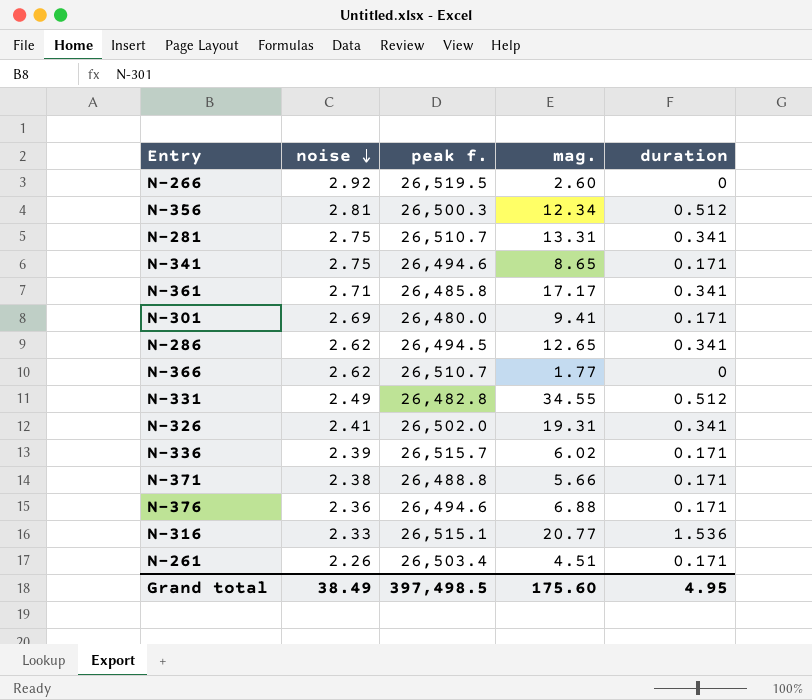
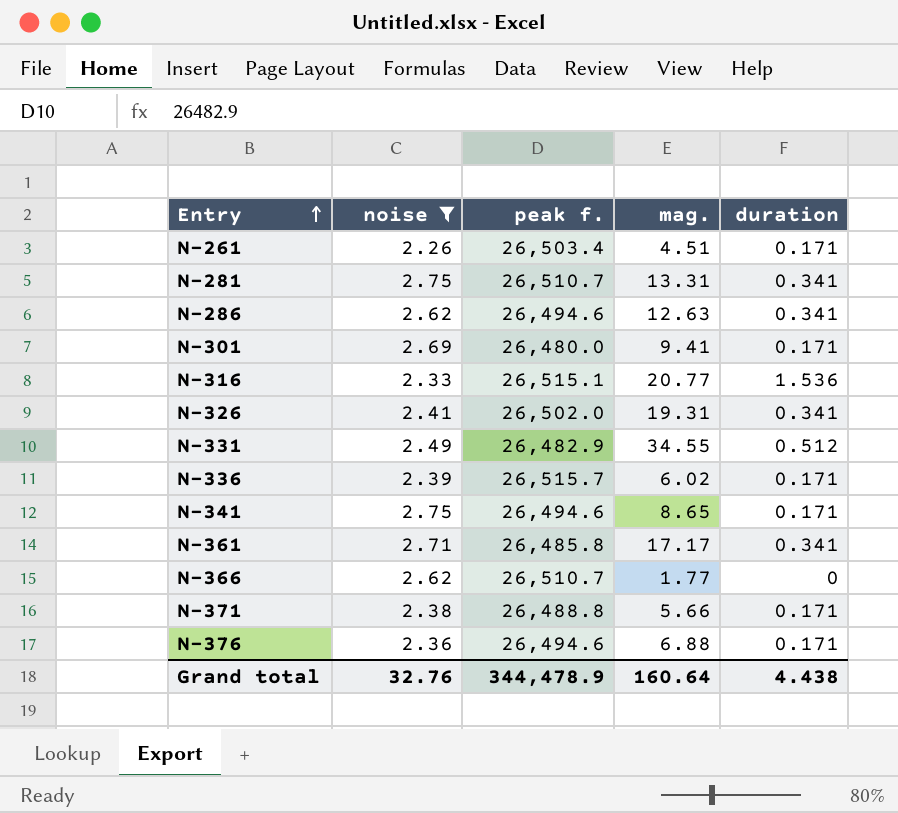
filter: none -> noise <= 2.75
row order: noise descending -> Entry ascending
N-286 | peak f.: 26,494.5 -> 26,494.6
N-286 | mag.: 12.65 -> 12.63
N-331 | peak f.: 26,482.8 -> 26,482.9
Grand total | noise: 38.49 -> 32.76
Grand total | peak f.: 397,498.5 -> 344,478.9
Grand total | mag.: 175.60 -> 160.64
Grand total | duration: 4.95 -> 4.438

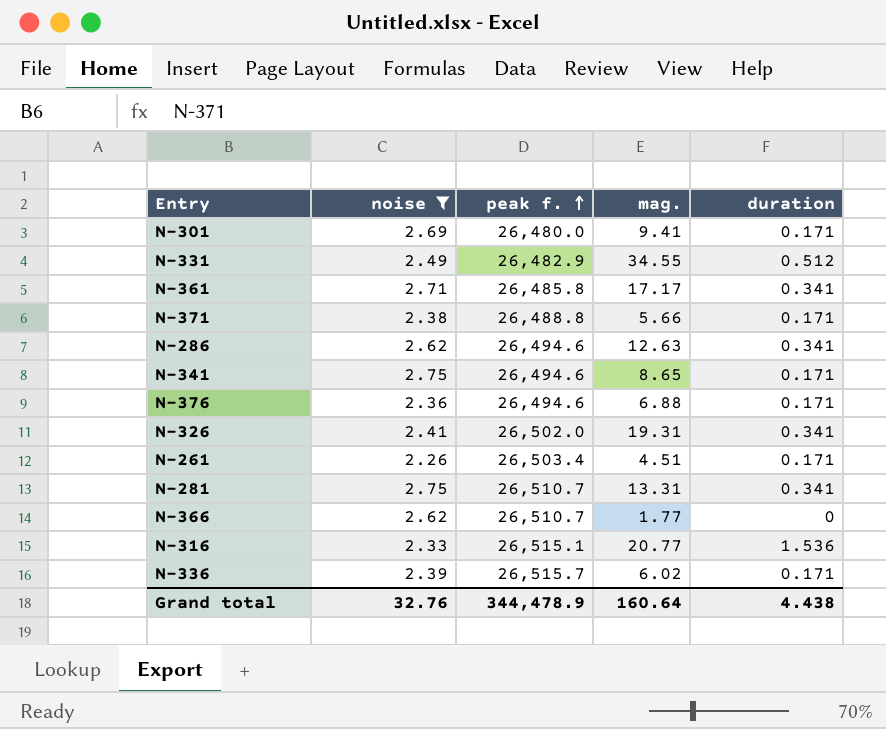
row order: Entry ascending -> peak f. ascending

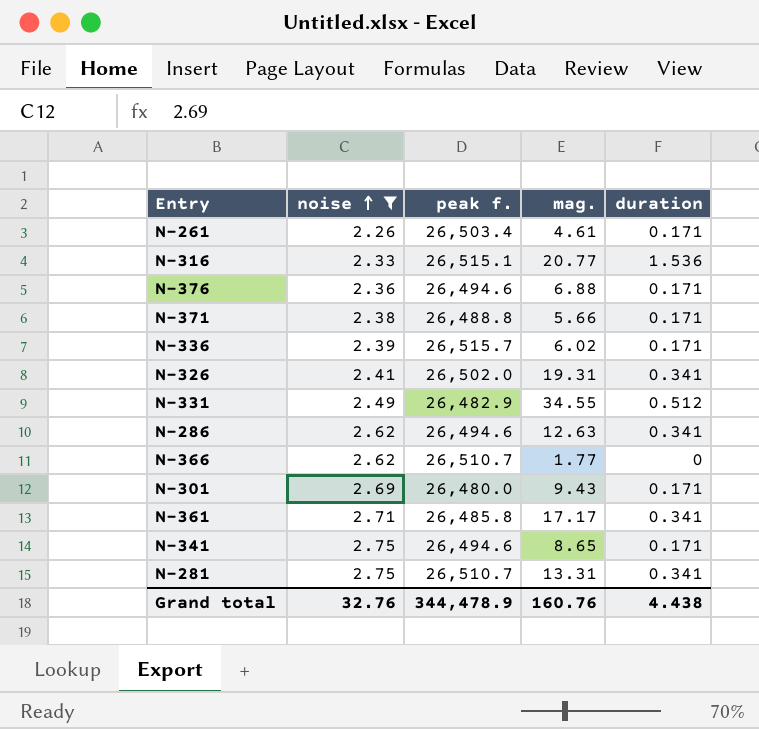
row order: peak f. ascending -> noise ascending
N-261 | mag.: 4.51 -> 4.61
N-301 | mag.: 9.41 -> 9.43
Grand total | mag.: 160.64 -> 160.76

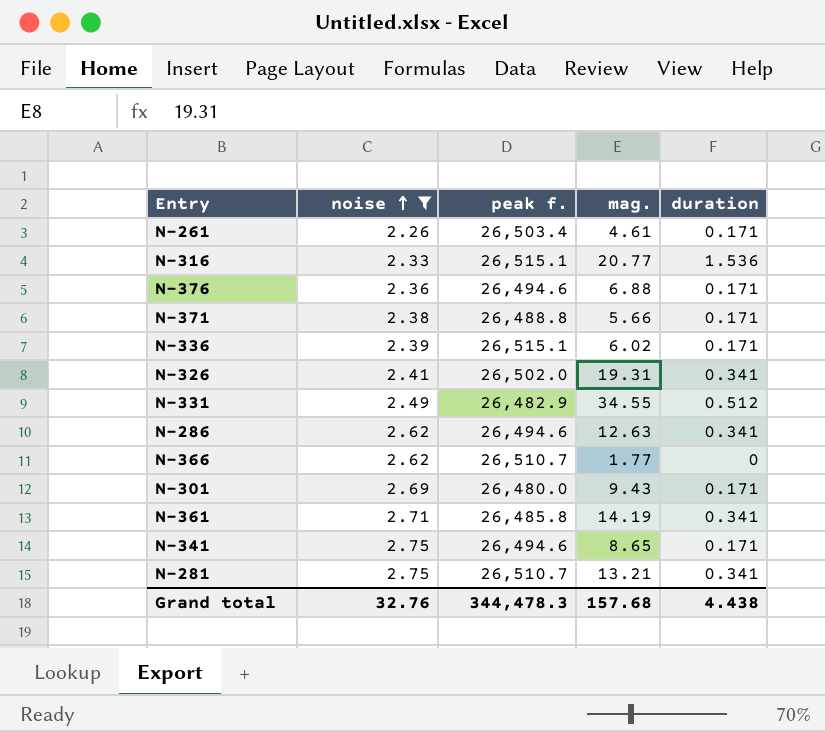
N-336 | peak f.: 26,515.7 -> 26,515.1
N-361 | mag.: 17.17 -> 14.19
N-281 | mag.: 13.31 -> 13.21
Grand total | peak f.: 344,478.9 -> 344,478.3
Grand total | mag.: 160.76 -> 157.68

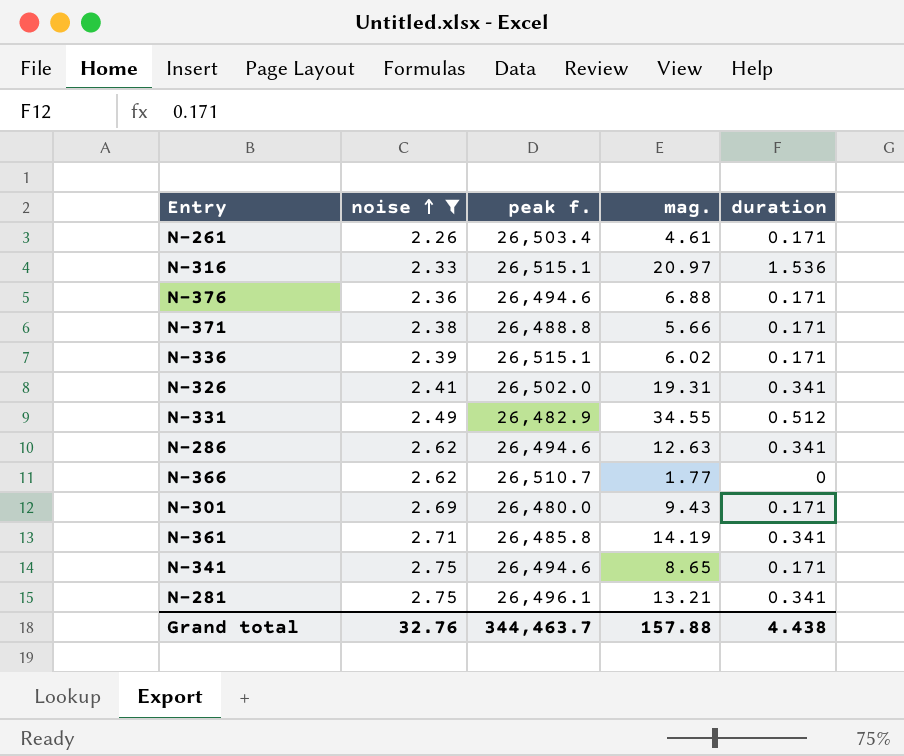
N-316 | mag.: 20.77 -> 20.97
N-281 | peak f.: 26,510.7 -> 26,496.1
Grand total | peak f.: 344,478.3 -> 344,463.7
Grand total | mag.: 157.68 -> 157.88

